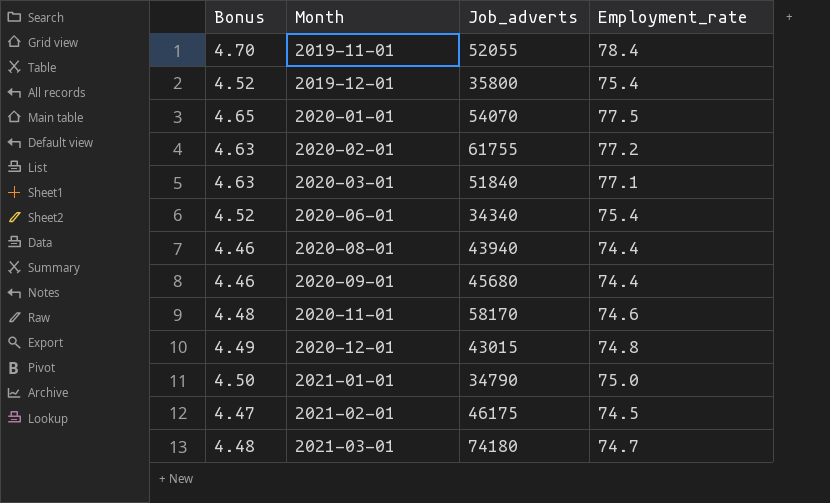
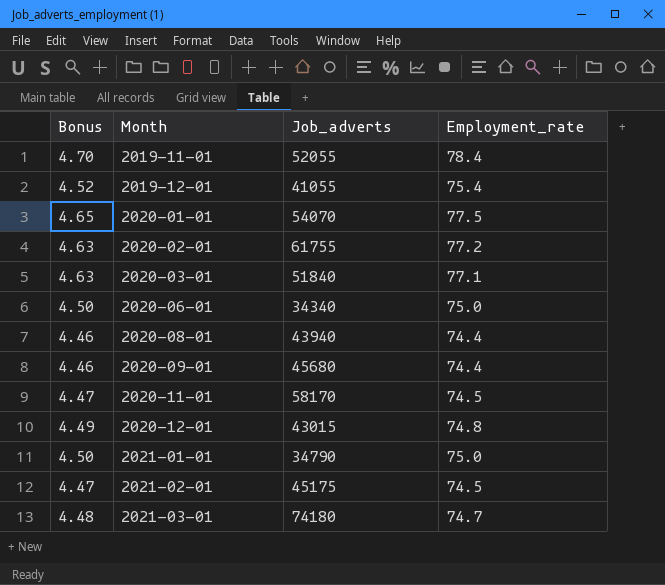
2019-12-01 | Job_adverts: 35800 -> 41055
2020-06-01 | Bonus: 4.52 -> 4.50
2020-06-01 | Employment_rate: 75.4 -> 75.0
2020-11-01 | Bonus: 4.48 -> 4.47
2020-11-01 | Employment_rate: 74.6 -> 74.5
2021-02-01 | Job_adverts: 46175 -> 45175

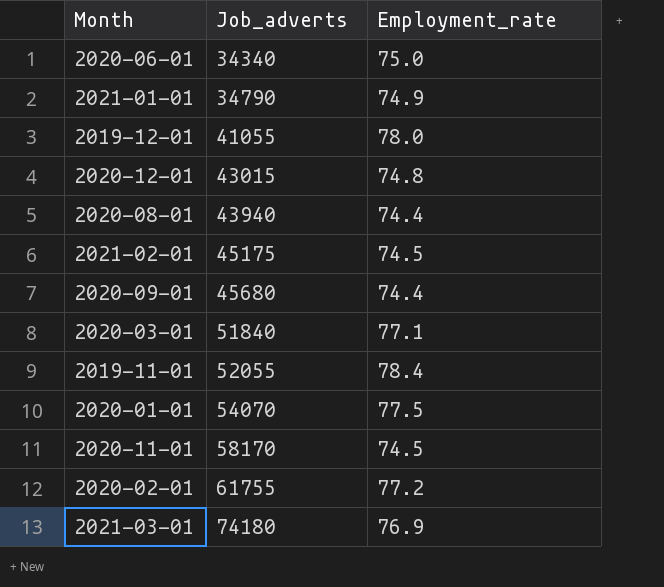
row order: Month ascending -> Job_adverts ascending
column Bonus | formula: [Employment_rate] * 0.06 -> none
2021-01-01 | Employment_rate: 75.0 -> 74.9
2019-12-01 | Employment_rate: 75.4 -> 78.0
2021-03-01 | Employment_rate: 74.7 -> 76.9

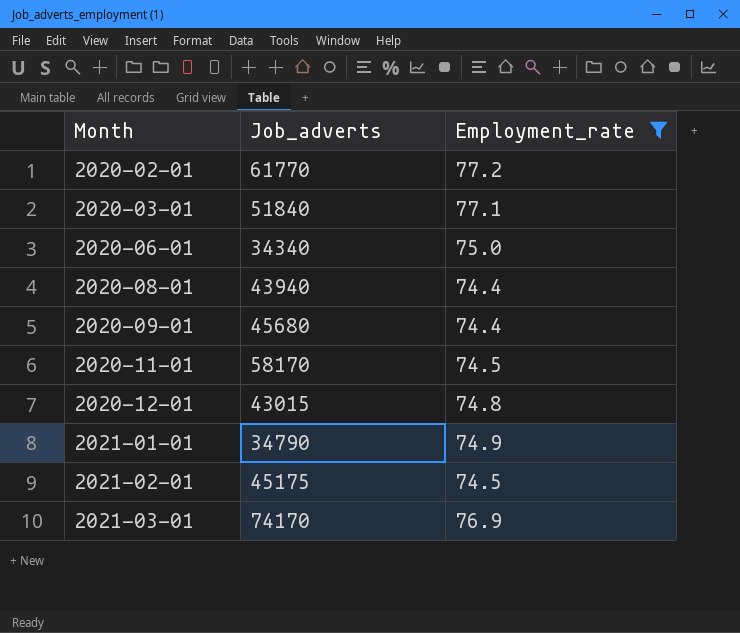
filter: none -> Employment_rate <= 77.2
row order: Job_adverts ascending -> Month ascending
2020-02-01 | Job_adverts: 61755 -> 61770
2021-03-01 | Job_adverts: 74180 -> 74170

